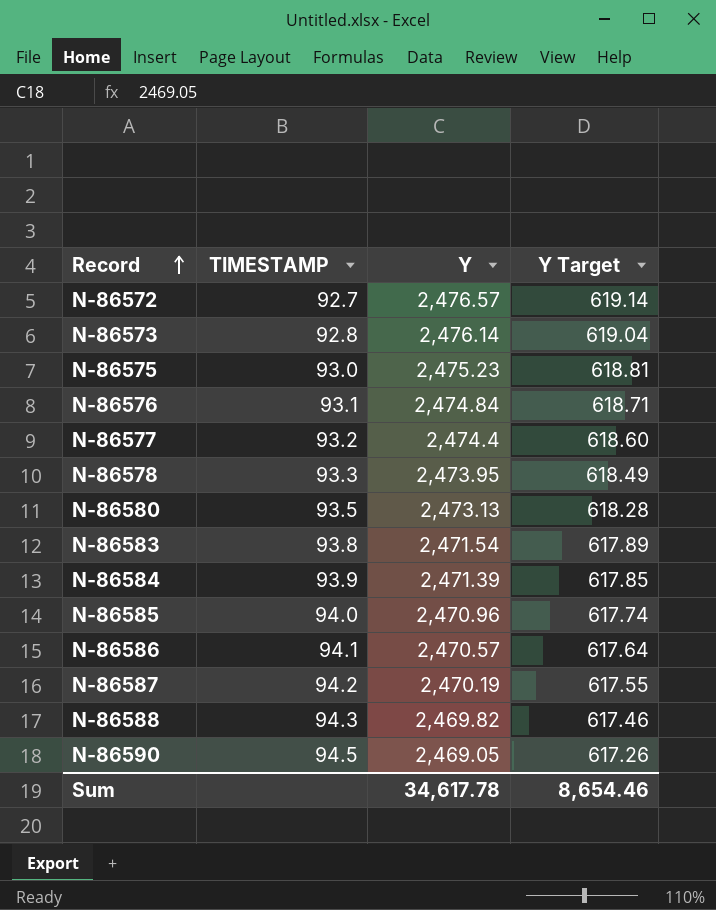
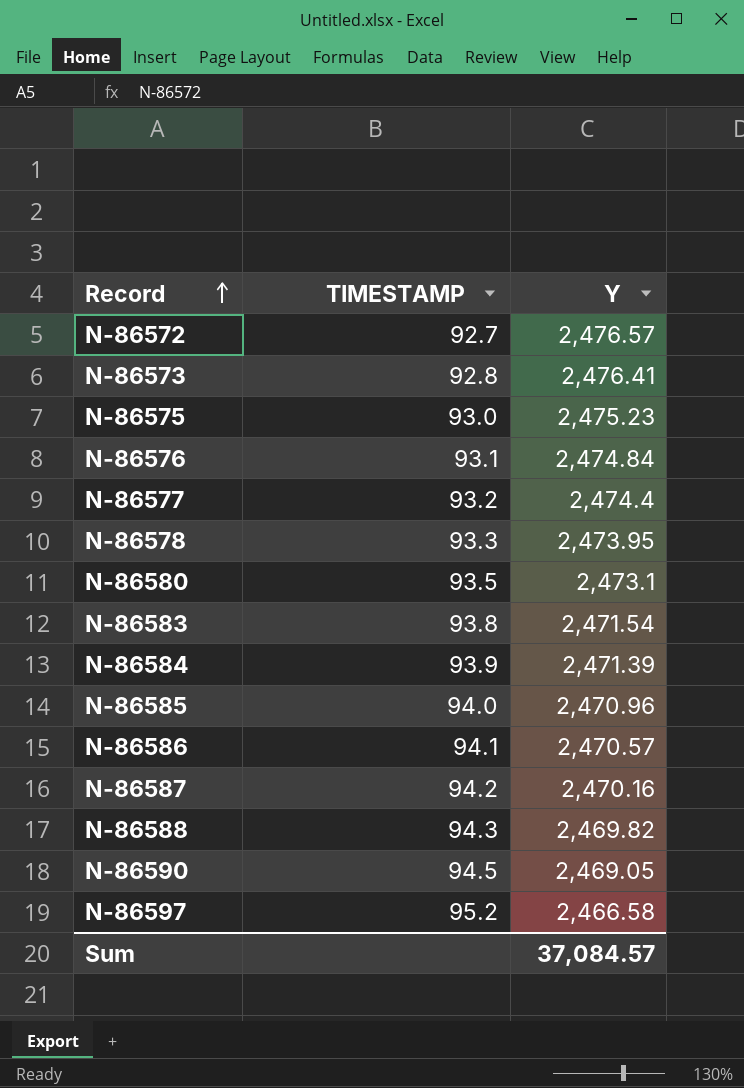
column Y Target | formula: [Y] * 0.25 -> none
N-86573 | Y: 2,476.14 -> 2,476.41
N-86580 | Y: 2,473.13 -> 2,473.1
N-86587 | Y: 2,470.19 -> 2,470.16
row N-86597: none -> 95.2 | 2,466.58
Sum | Y: 34,617.78 -> 37,084.57

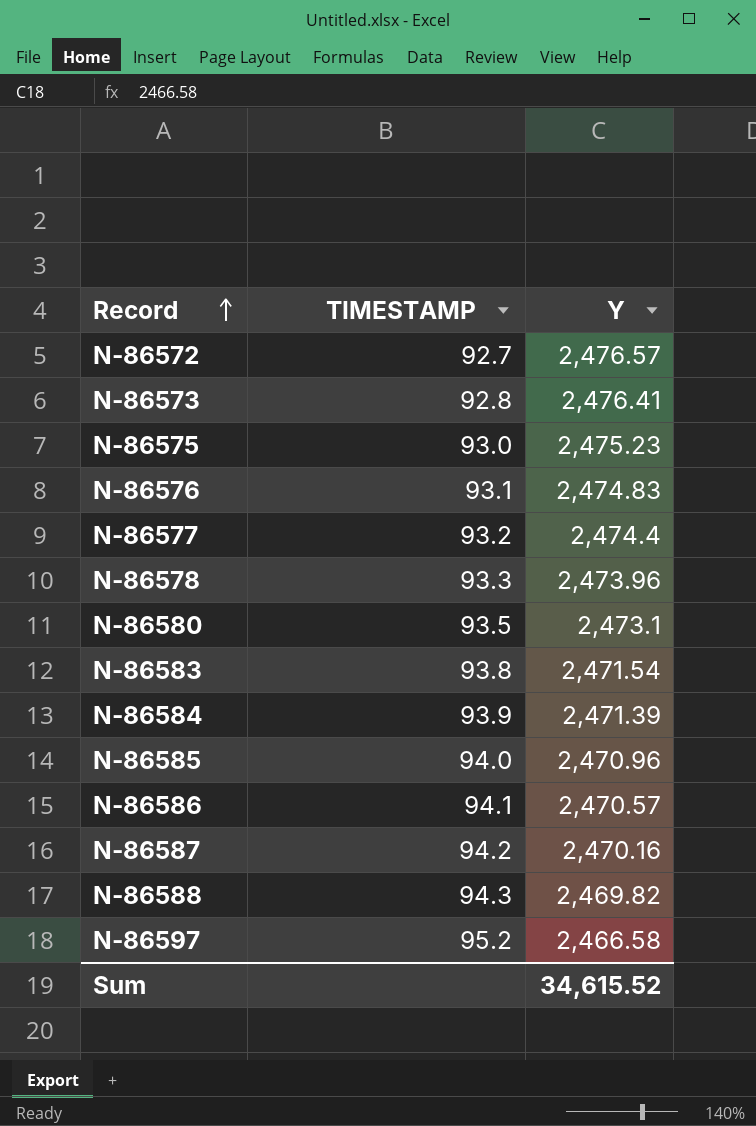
row N-86590: 94.5 | 2,469.05 -> none
N-86576 | Y: 2,474.84 -> 2,474.83
N-86578 | Y: 2,473.95 -> 2,473.96
Sum | Y: 37,084.57 -> 34,615.52

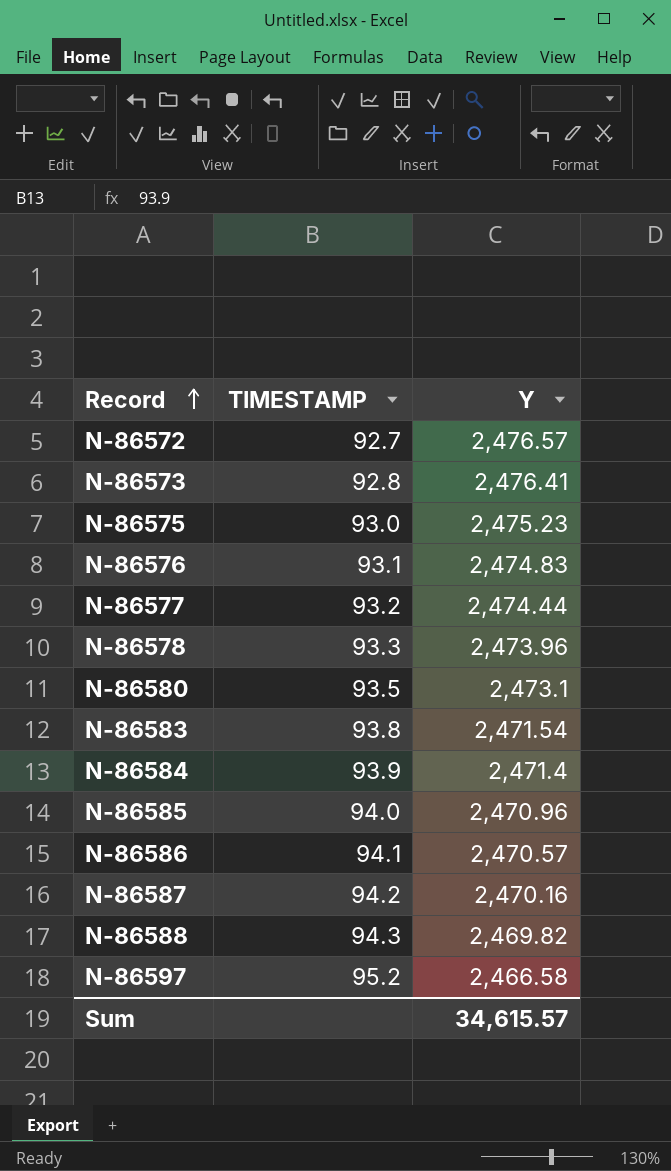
N-86577 | Y: 2,474.4 -> 2,474.44
N-86584 | Y: 2,471.39 -> 2,471.4
Sum | Y: 34,615.52 -> 34,615.57

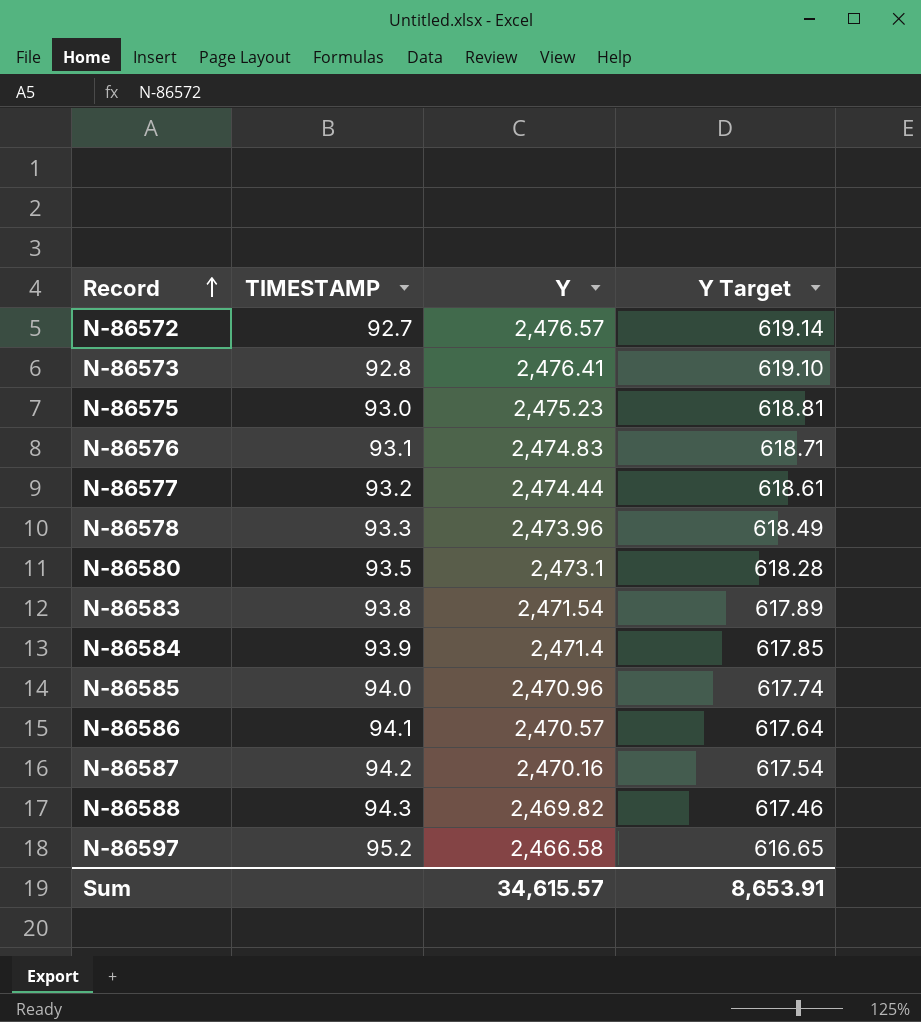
column Y Target | formula: none -> [Y] * 0.25

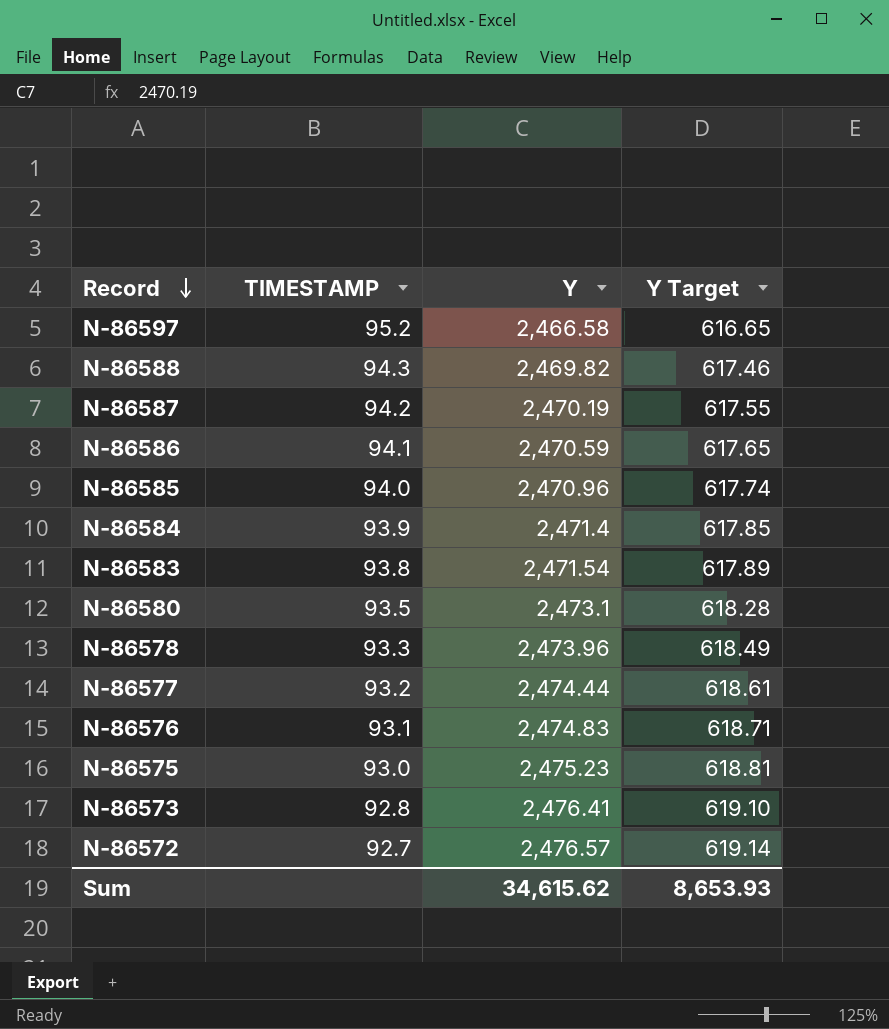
row order: Record ascending -> Record descending
N-86587 | Y: 2,470.16 -> 2,470.19
N-86587 | Y Target: 617.54 -> 617.55
N-86586 | Y: 2,470.57 -> 2,470.59
N-86586 | Y Target: 617.64 -> 617.65
Sum | Y: 34,615.57 -> 34,615.62
Sum | Y Target: 8,653.91 -> 8,653.93

